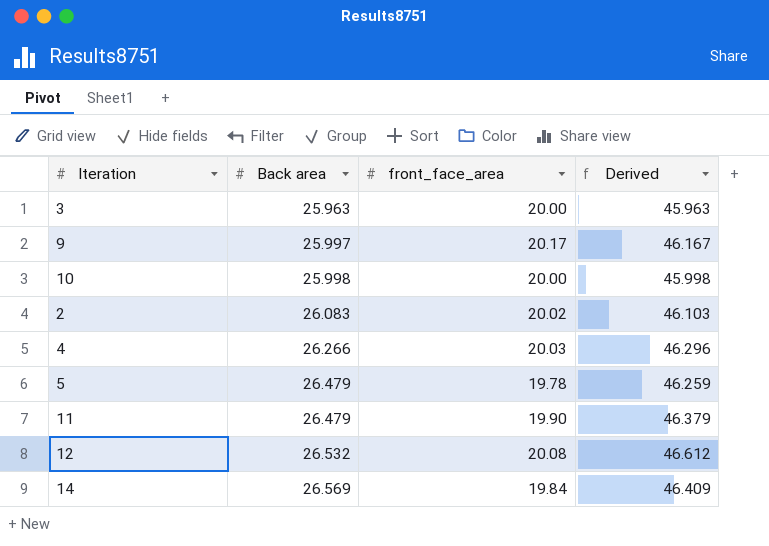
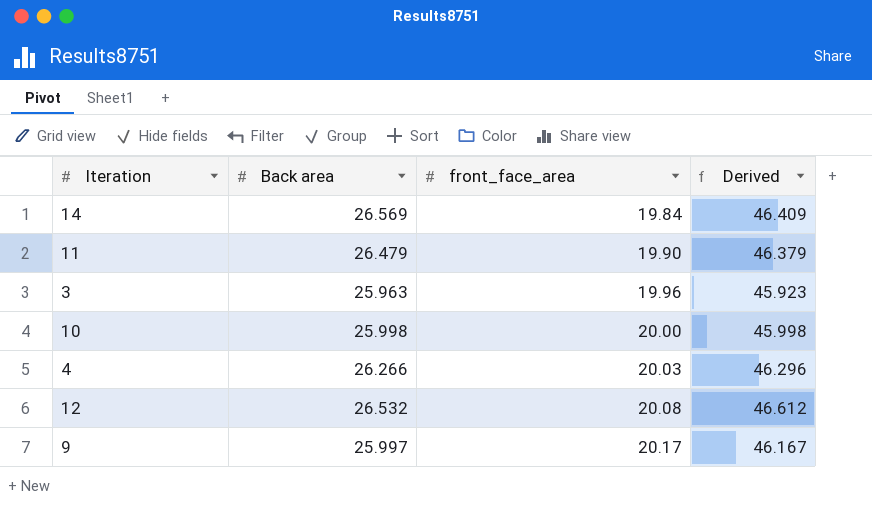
row order: Back area ascending -> front_face_area ascending
row 2: 26.083 | 20.02 | 46.103 -> none
row 5: 26.479 | 19.78 | 46.259 -> none
3 | front_face_area: 20.00 -> 19.96
3 | Derived: 45.963 -> 45.923

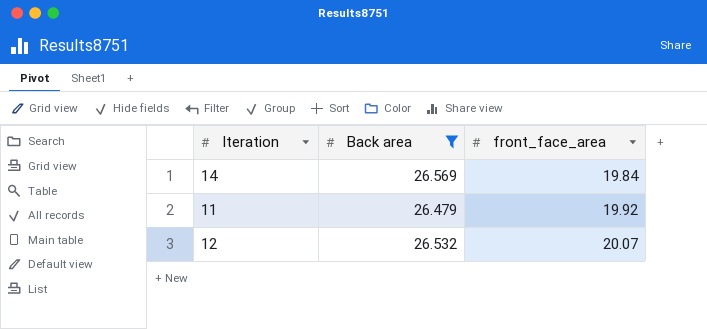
filter: none -> Back area >= 26.479
column Derived | formula: [Back area] + [front_face_area] -> none
11 | front_face_area: 19.90 -> 19.92
12 | front_face_area: 20.08 -> 20.07

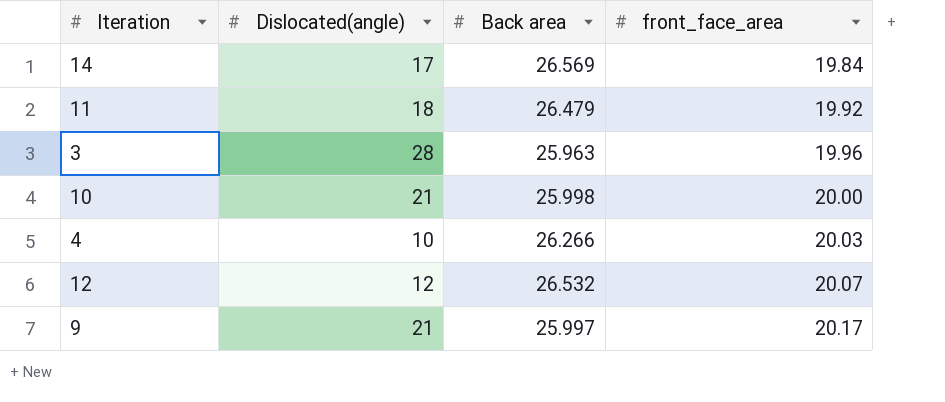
filter: Back area >= 26.479 -> none
column Dislocated(angle) | position: none -> 2

